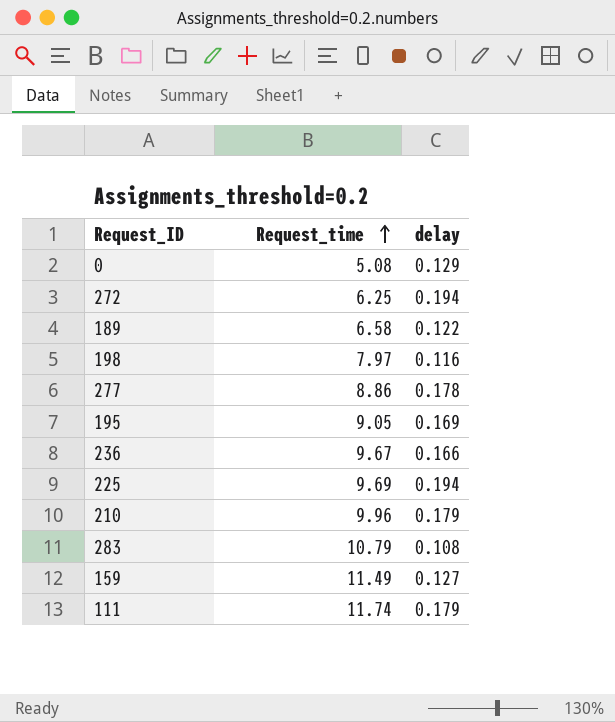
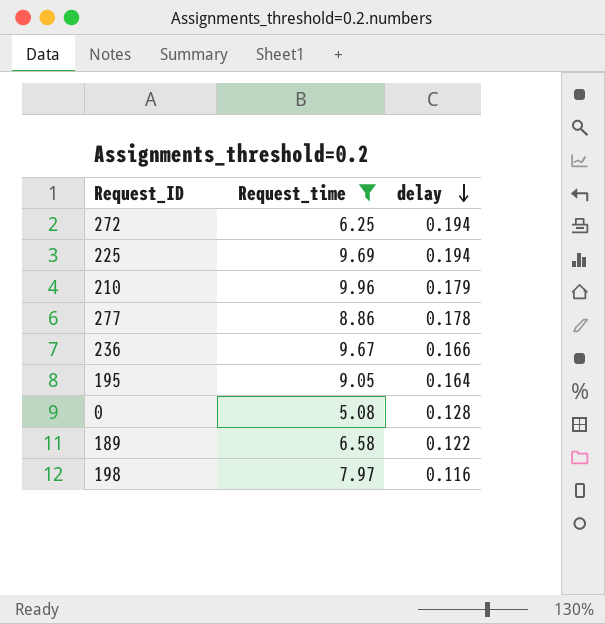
filter: none -> Request_time <= 9.96
row order: Request_time ascending -> delay descending
195 | delay: 0.169 -> 0.164
0 | delay: 0.129 -> 0.128

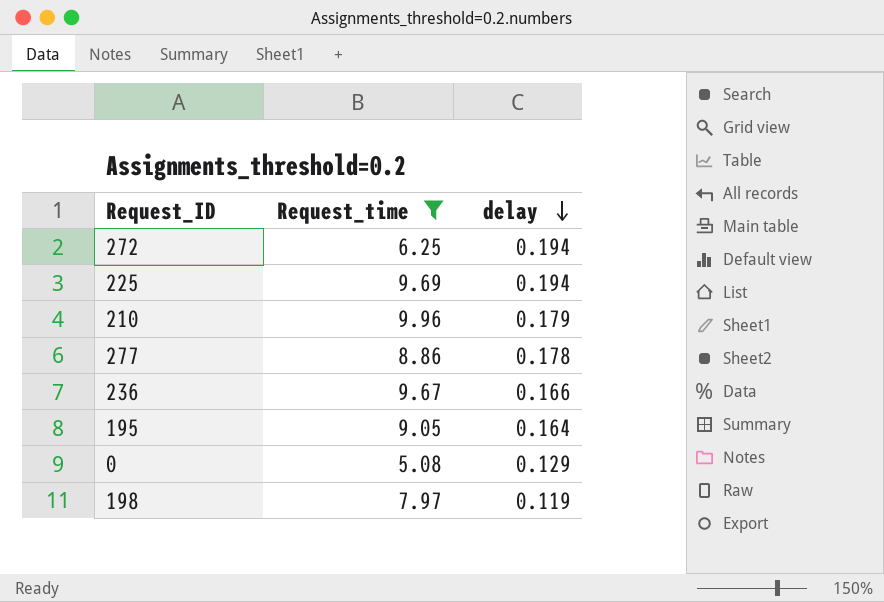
row 189: 6.58 | 0.122 -> none
0 | delay: 0.128 -> 0.129
198 | delay: 0.116 -> 0.119

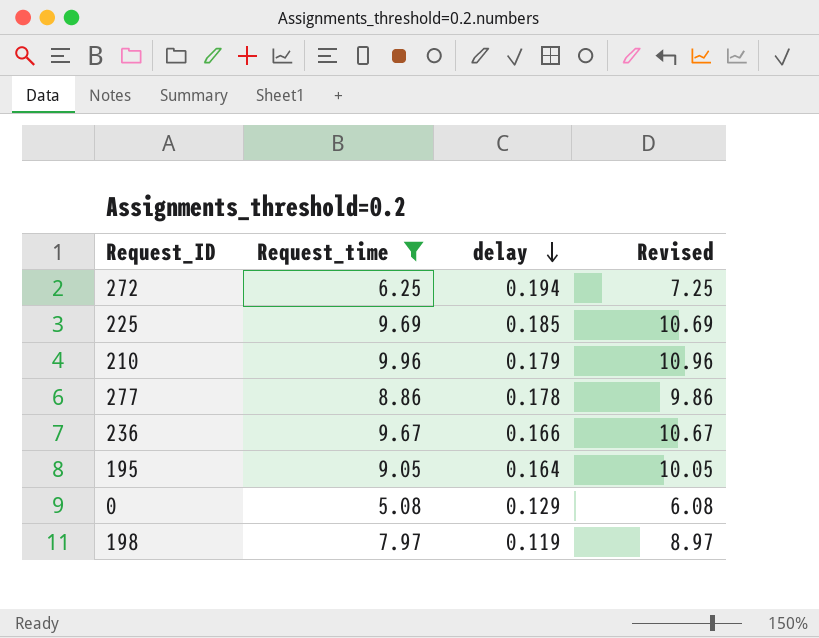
column Revised | formula: none -> [Request_time] + 1
225 | delay: 0.194 -> 0.185

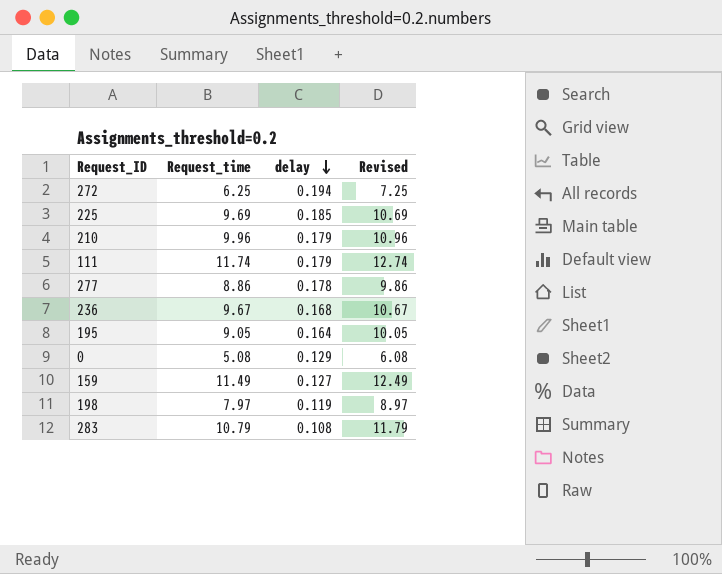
filter: Request_time <= 9.96 -> none
236 | delay: 0.166 -> 0.168

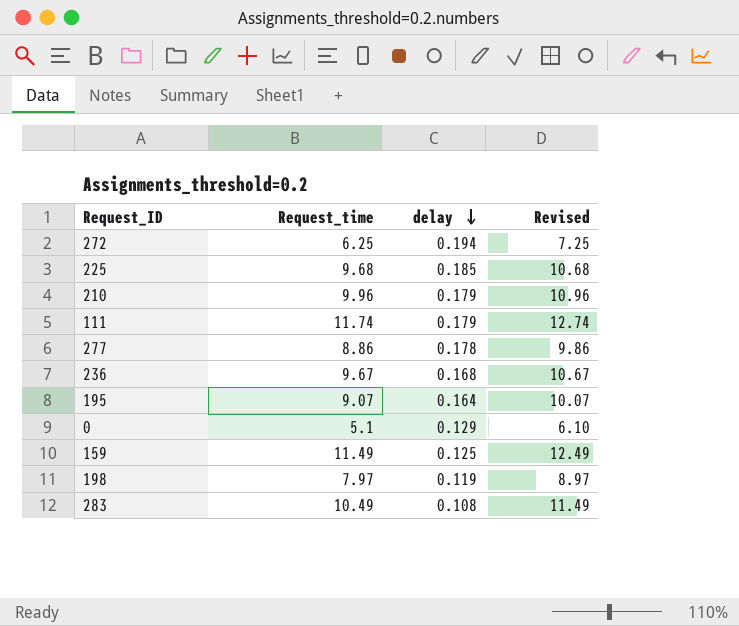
225 | Request_time: 9.69 -> 9.68
225 | Revised: 10.69 -> 10.68
195 | Request_time: 9.05 -> 9.07
195 | Revised: 10.05 -> 10.07
0 | Request_time: 5.08 -> 5.1
0 | Revised: 6.08 -> 6.10
159 | delay: 0.127 -> 0.125
283 | Request_time: 10.79 -> 10.49
283 | Revised: 11.79 -> 11.49

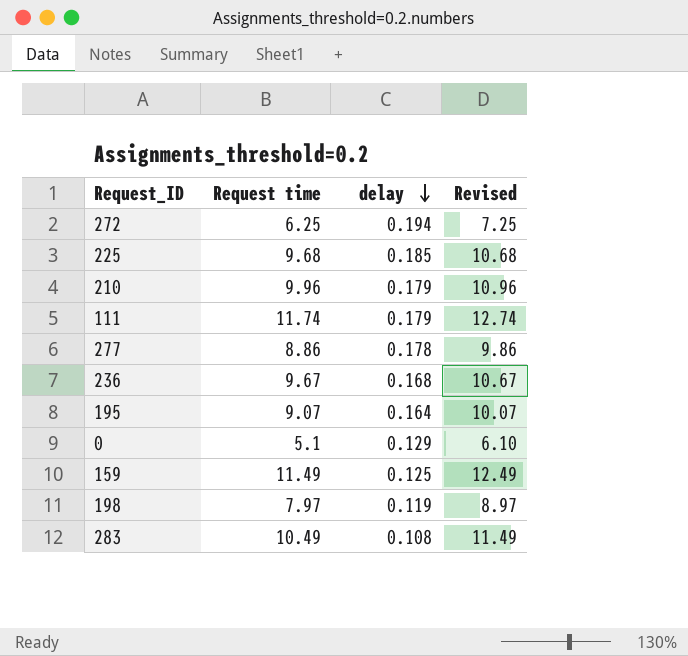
column name: Request_time -> Request time

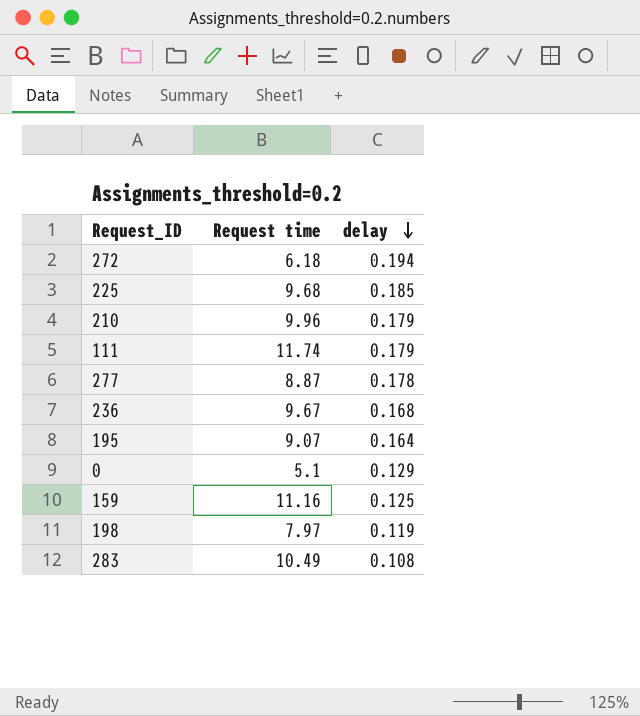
column Revised | formula: [Request time] + 1 -> none
272 | Request time: 6.25 -> 6.18
277 | Request time: 8.86 -> 8.87
159 | Request time: 11.49 -> 11.16

